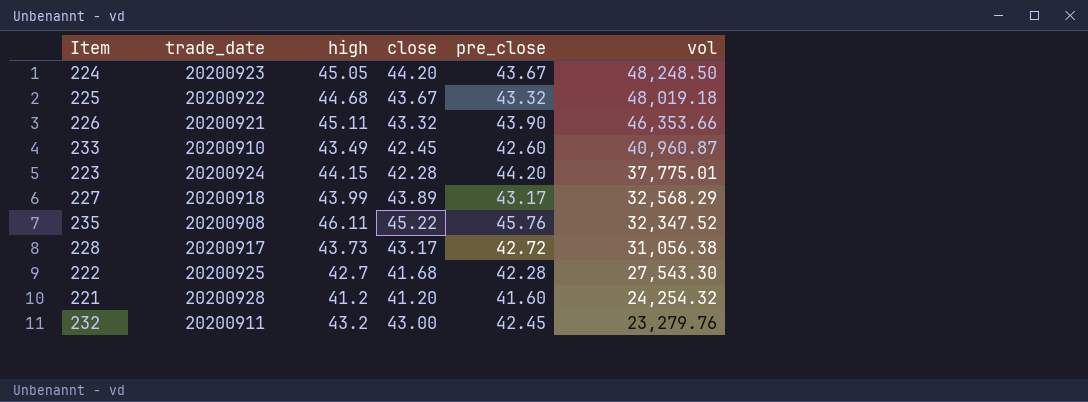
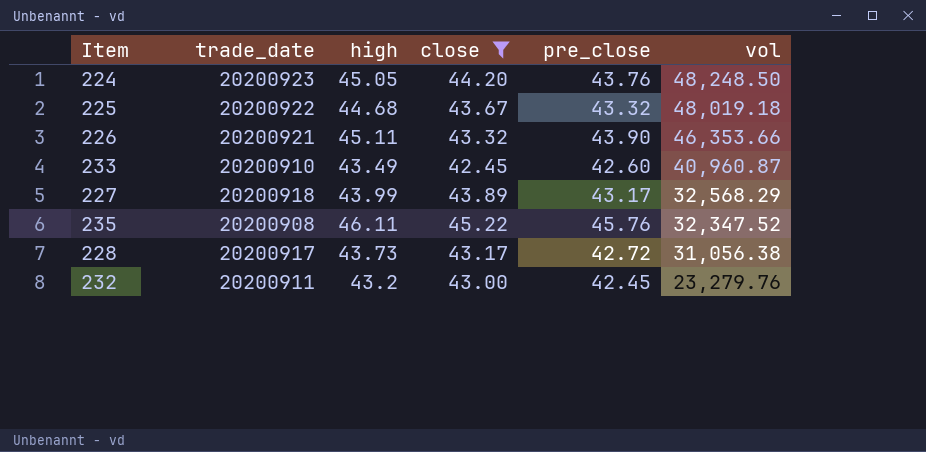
filter: none -> close >= 42.45
224 | pre_close: 43.67 -> 43.76

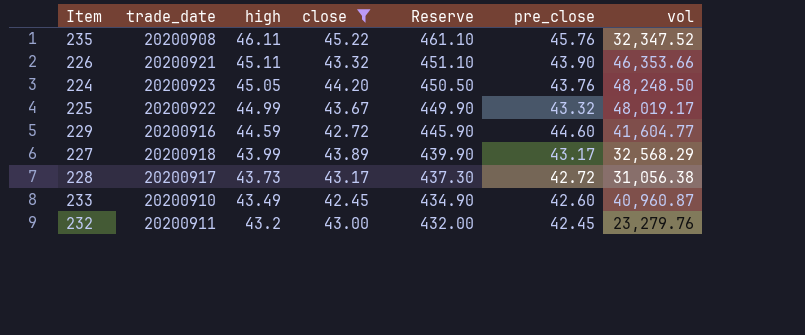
row order: vol descending -> high descending
column Reserve | formula: none -> [high] * 10
225 | high: 44.68 -> 44.99
225 | vol: 48,019.18 -> 48,019.17
row 229: none -> 20200916 | 44.59 | 42.72 | 445.90 | 44.60 | 41,604.77

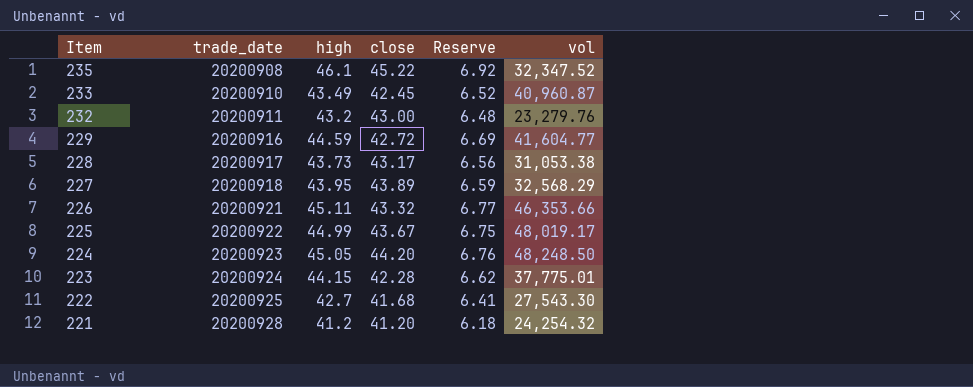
filter: close >= 42.45 -> none
row order: high descending -> Item descending
column pre_close | position: 6 -> none
column Reserve | formula: [high] * 10 -> [high] * 0.15
235 | high: 46.11 -> 46.1
228 | vol: 31,056.38 -> 31,053.38
227 | high: 43.99 -> 43.95

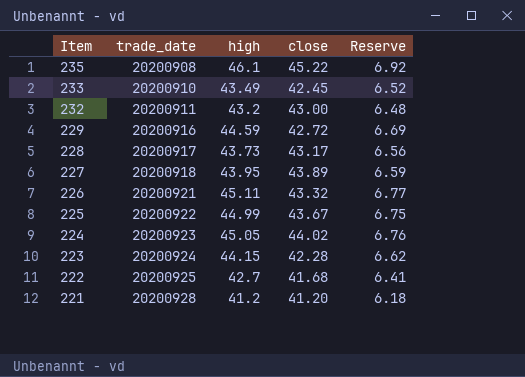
column vol | position: 6 -> none
224 | close: 44.20 -> 44.02

